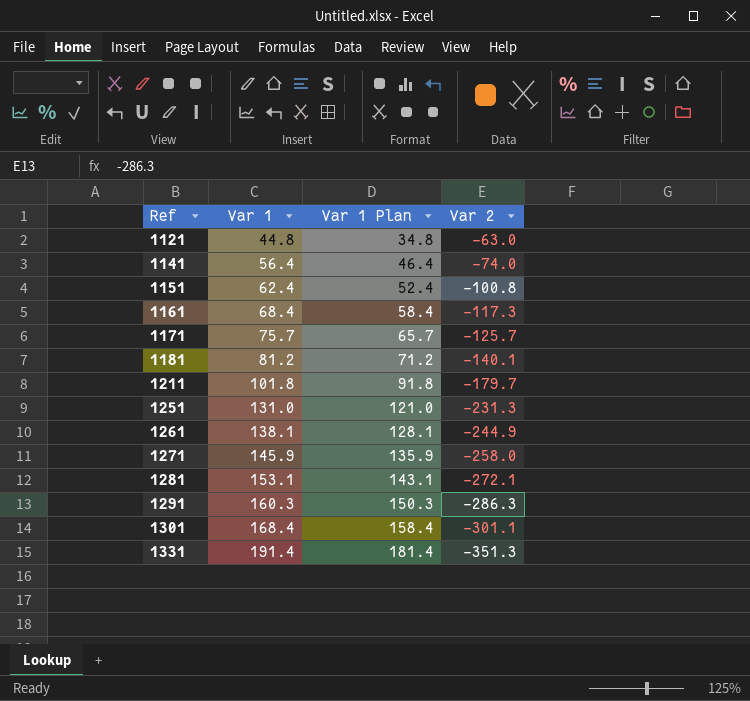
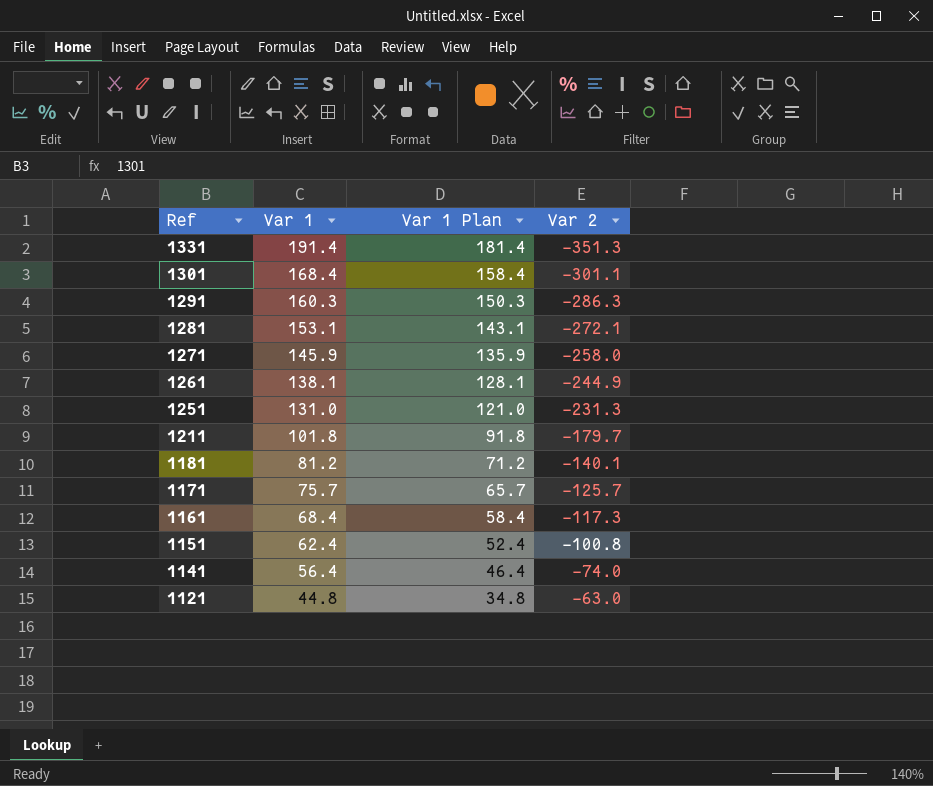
row order: Ref ascending -> Ref descending

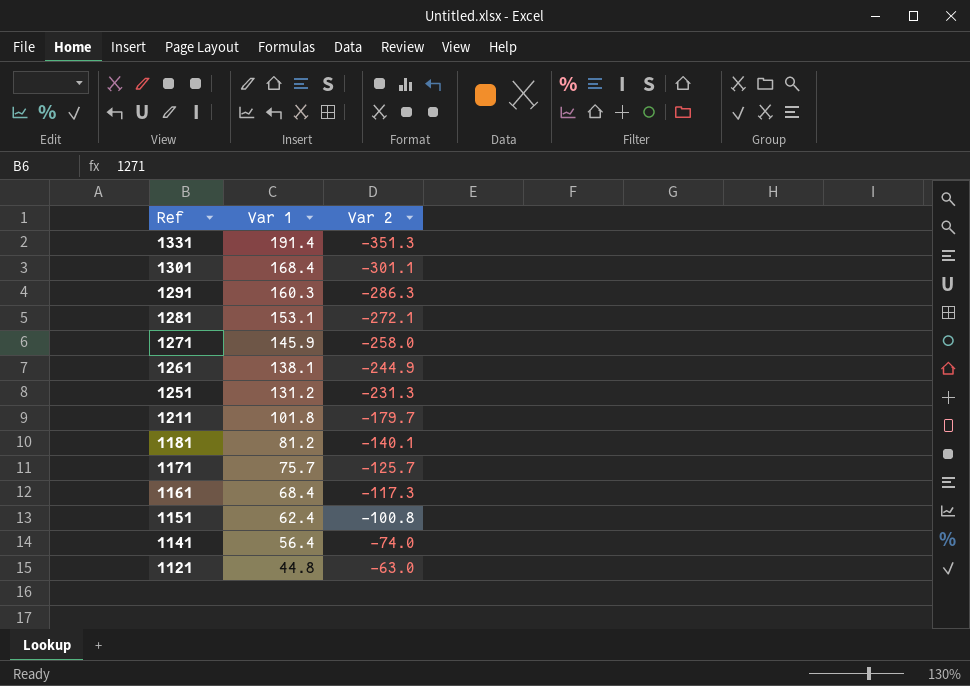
column Var 1 Plan | formula: [Var 1] - 10 -> none
1251 | Var 1: 131.0 -> 131.2

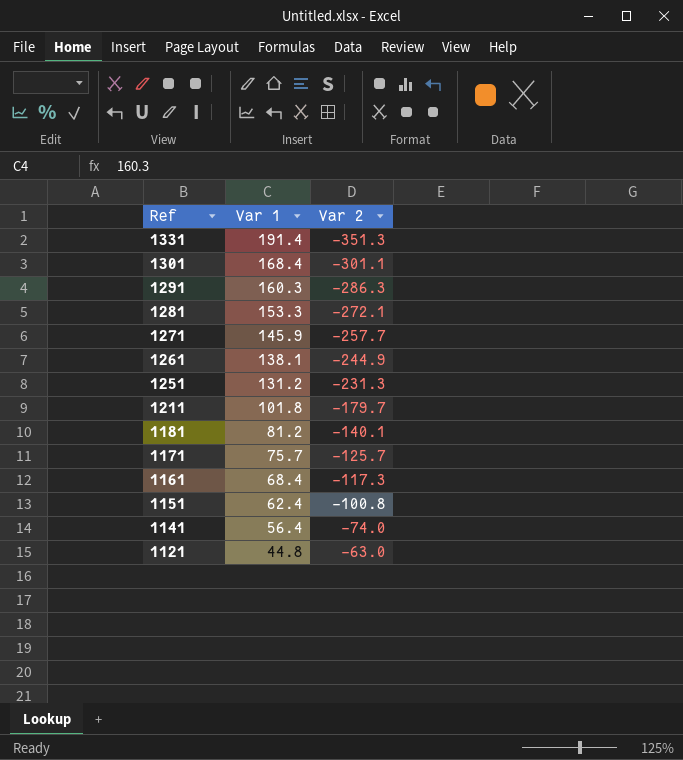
1281 | Var 1: 153.1 -> 153.3
1271 | Var 2: -258.0 -> -257.7

